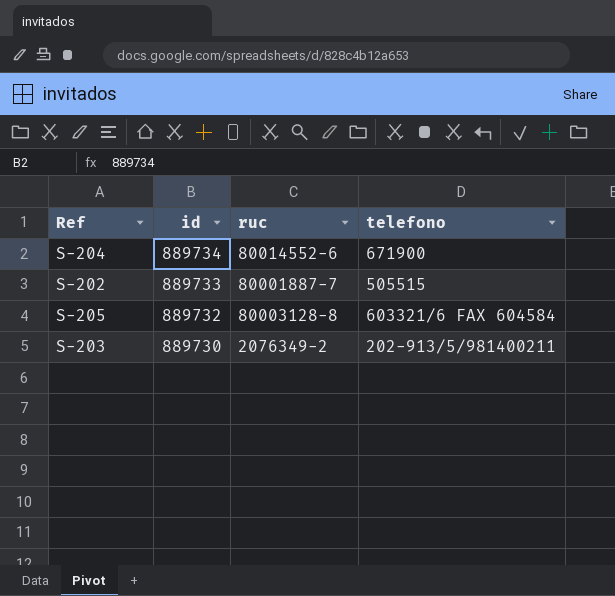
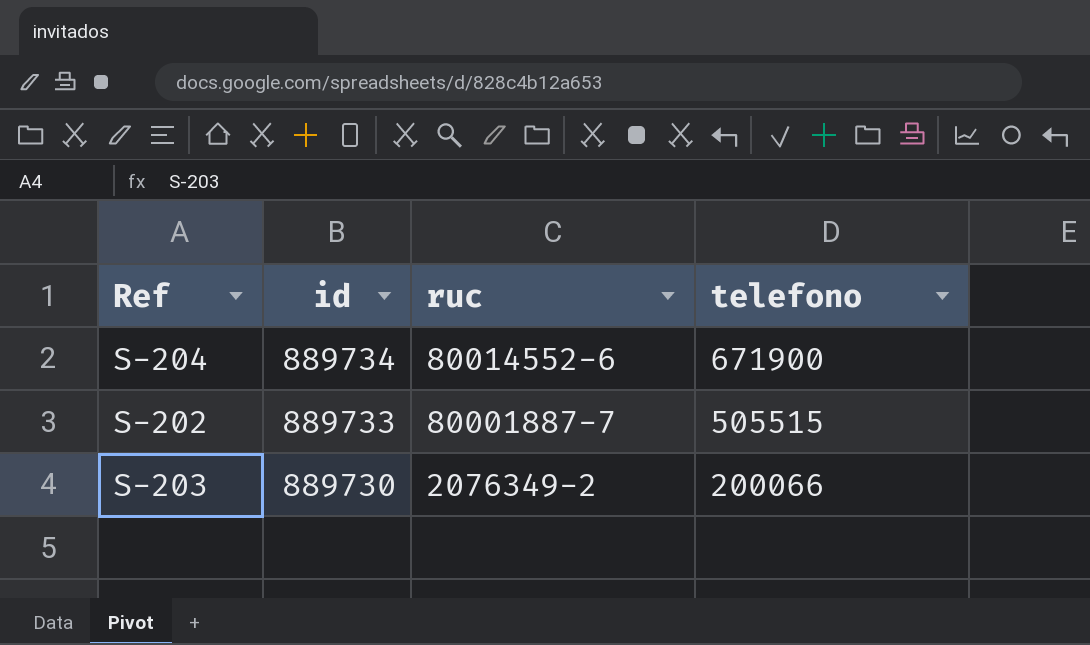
row S-205: 889732 | 80003128-8 | 603321/6 FAX 604584 -> none
S-203 | telefono: 202-913/5/981400211 -> 200066

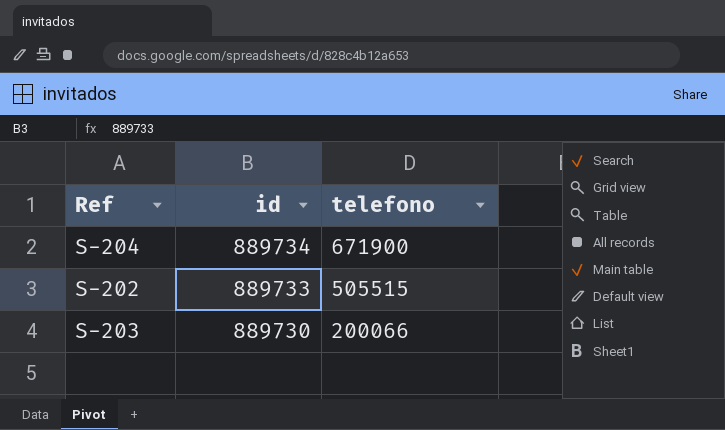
column ruc | position: 3 -> none

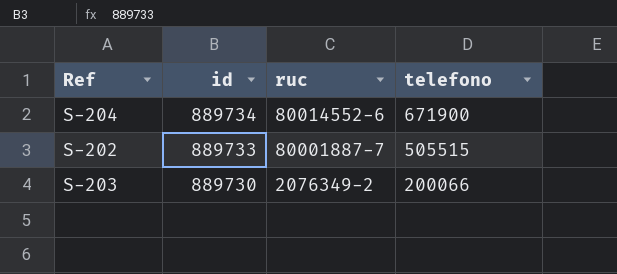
column ruc | position: none -> 3

